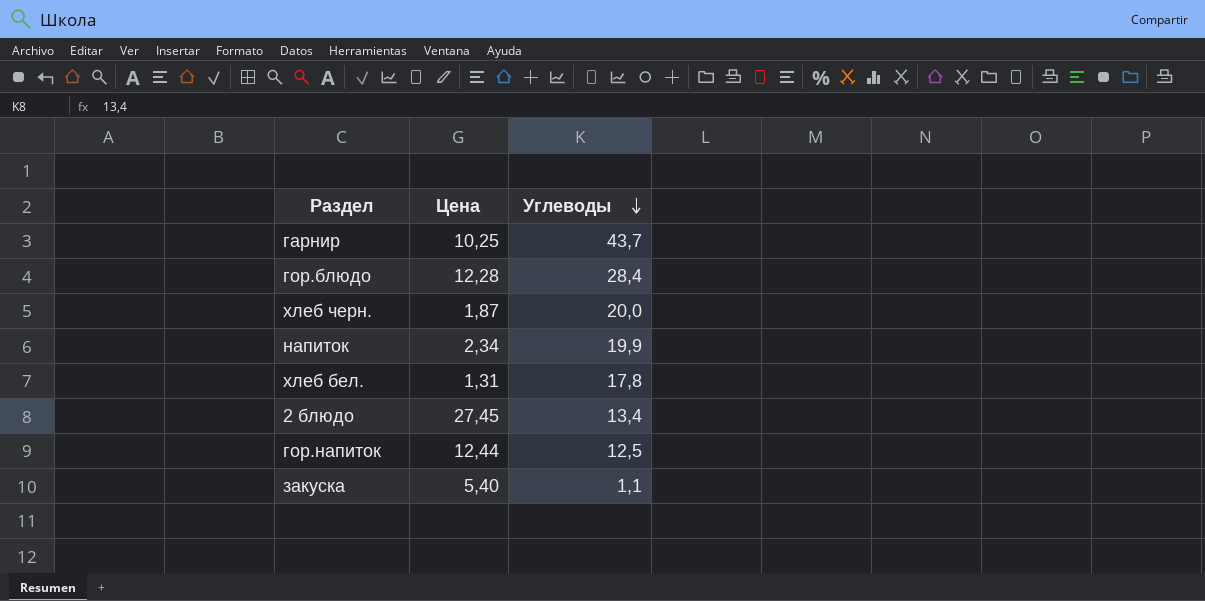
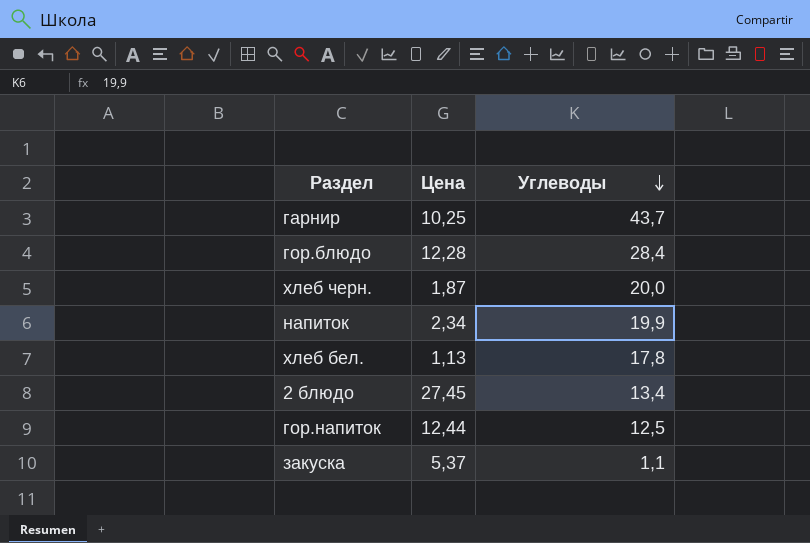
хлеб бел. | Цена: 1,31 -> 1,13
закуска | Цена: 5,40 -> 5,37

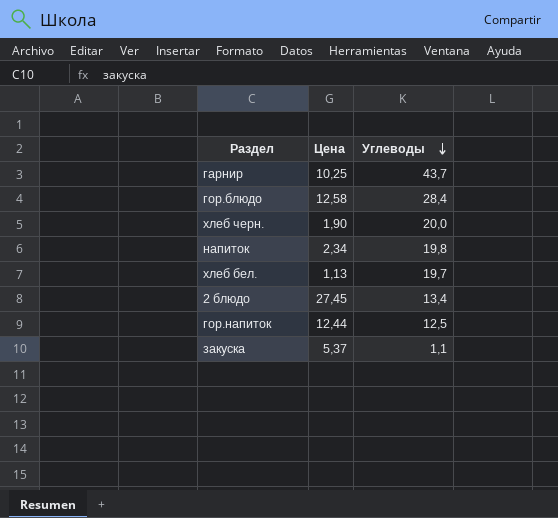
гор.блюдо | Цена: 12,28 -> 12,58
хлеб черн. | Цена: 1,87 -> 1,90
напиток | Углеводы: 19,9 -> 19,8
хлеб бел. | Углеводы: 17,8 -> 19,7

